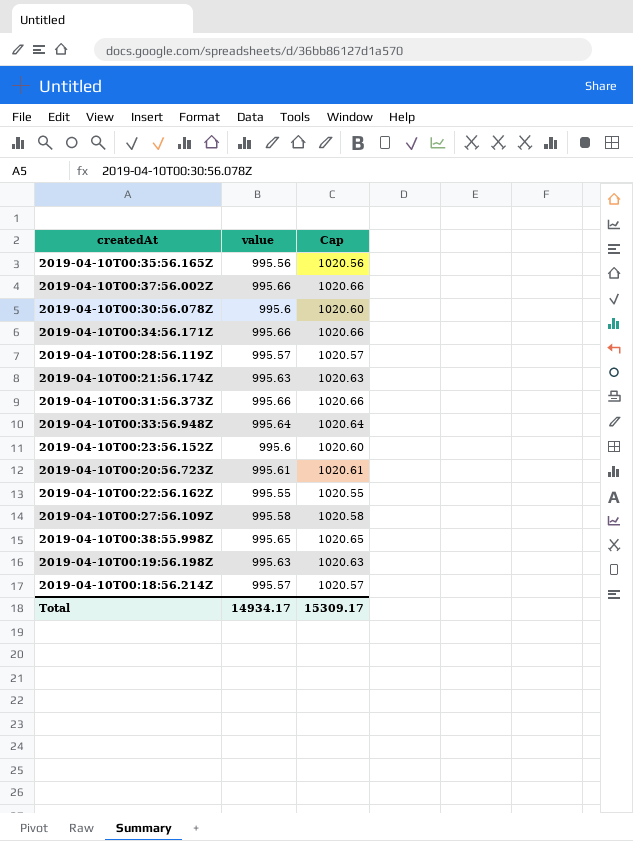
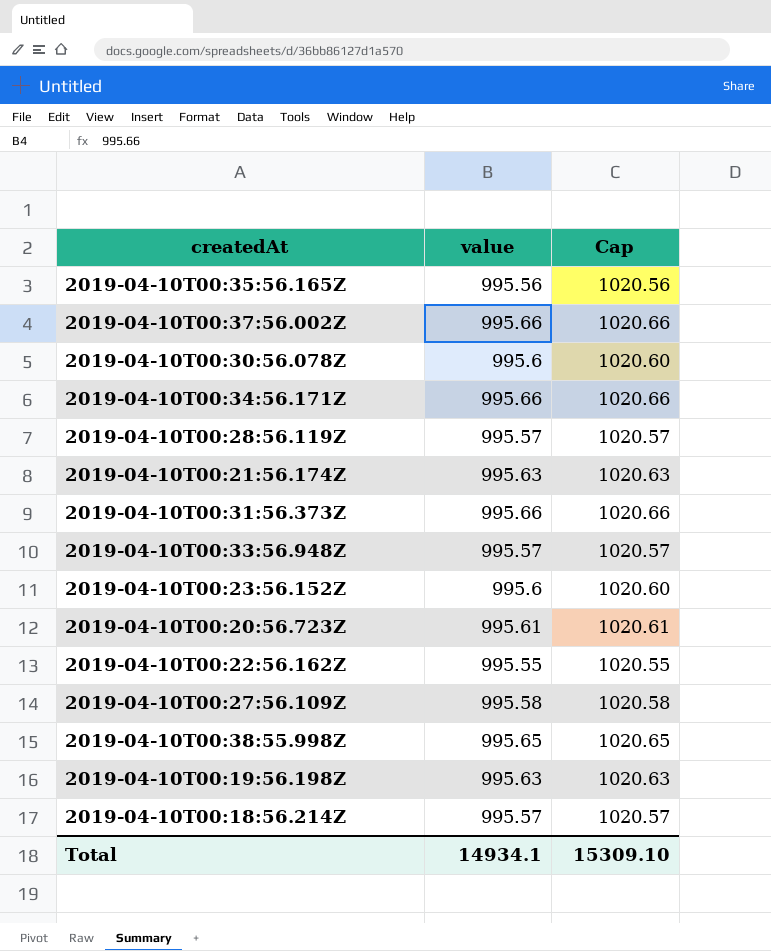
2019-04-10T00:33:56.948Z | value: 995.64 -> 995.57
2019-04-10T00:33:56.948Z | Cap: 1020.64 -> 1020.57
Total | value: 14934.17 -> 14934.1
Total | Cap: 15309.17 -> 15309.10

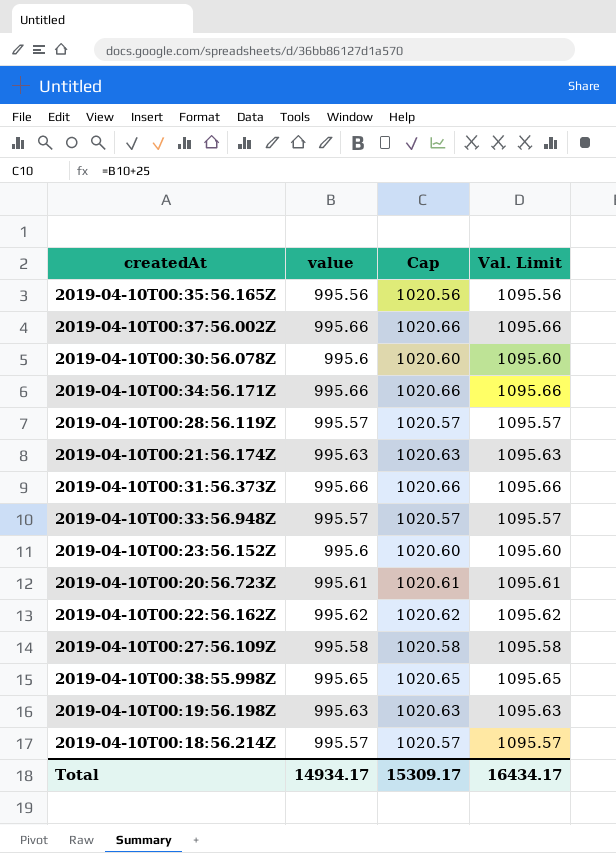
column Val. Limit | formula: none -> [value] + 100
2019-04-10T00:22:56.162Z | value: 995.55 -> 995.62
2019-04-10T00:22:56.162Z | Cap: 1020.55 -> 1020.62
Total | value: 14934.1 -> 14934.17
Total | Cap: 15309.10 -> 15309.17

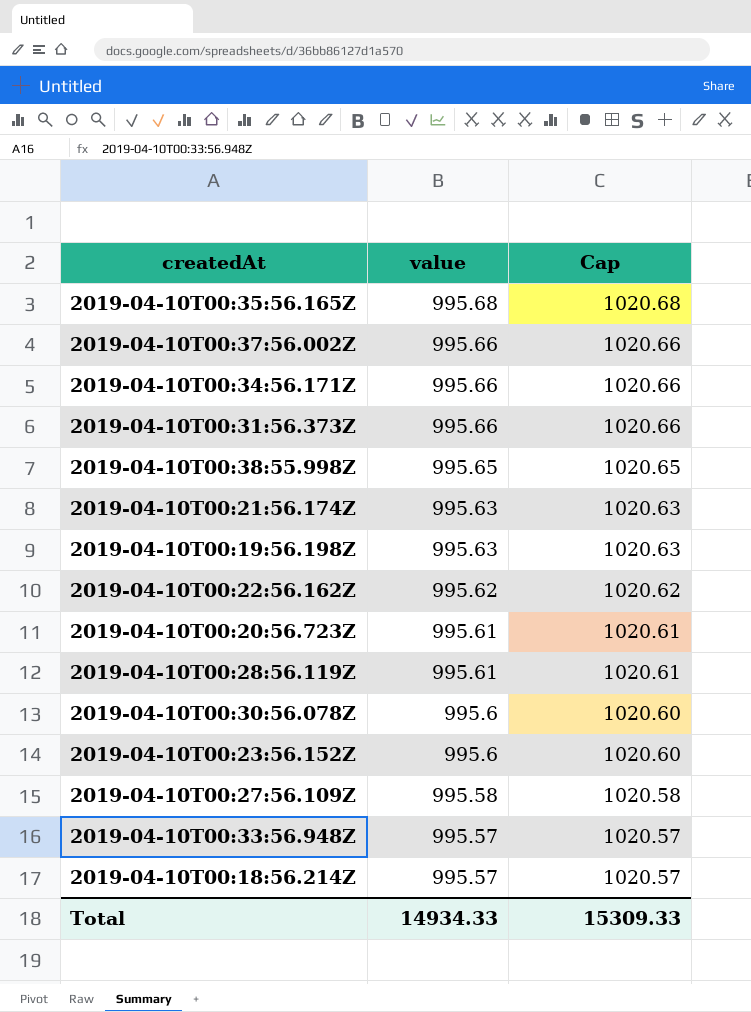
row order: none -> value descending
column Val. Limit | formula: [value] + 100 -> none
2019-04-10T00:35:56.165Z | value: 995.56 -> 995.68
2019-04-10T00:35:56.165Z | Cap: 1020.56 -> 1020.68
2019-04-10T00:28:56.119Z | value: 995.57 -> 995.61
2019-04-10T00:28:56.119Z | Cap: 1020.57 -> 1020.61
Total | value: 14934.17 -> 14934.33
Total | Cap: 15309.17 -> 15309.33

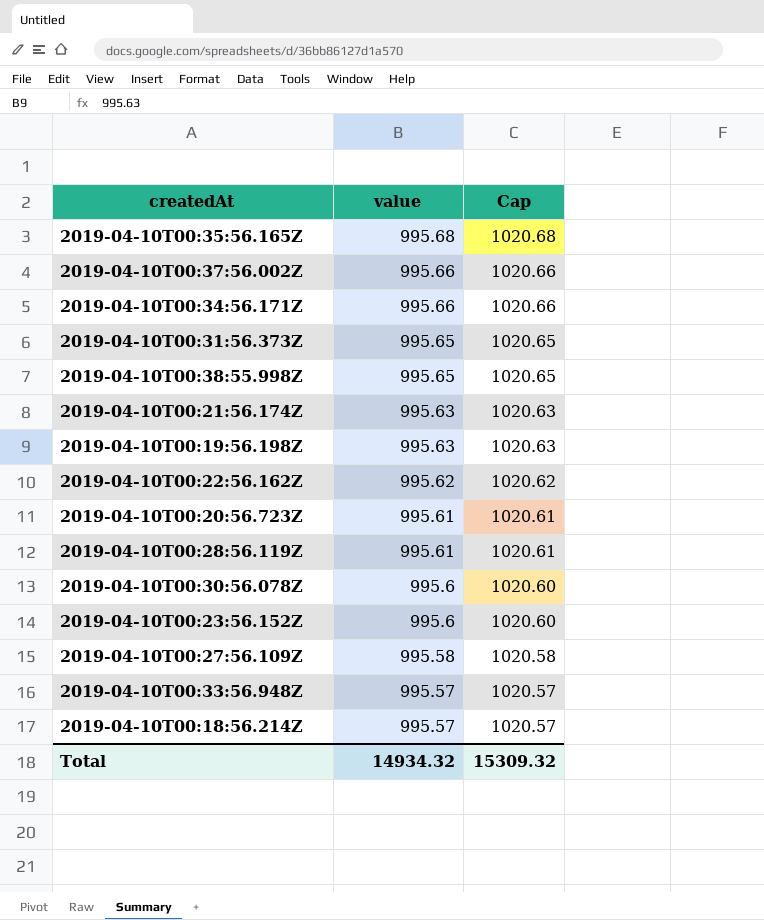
2019-04-10T00:31:56.373Z | value: 995.66 -> 995.65
2019-04-10T00:31:56.373Z | Cap: 1020.66 -> 1020.65
Total | value: 14934.33 -> 14934.32
Total | Cap: 15309.33 -> 15309.32

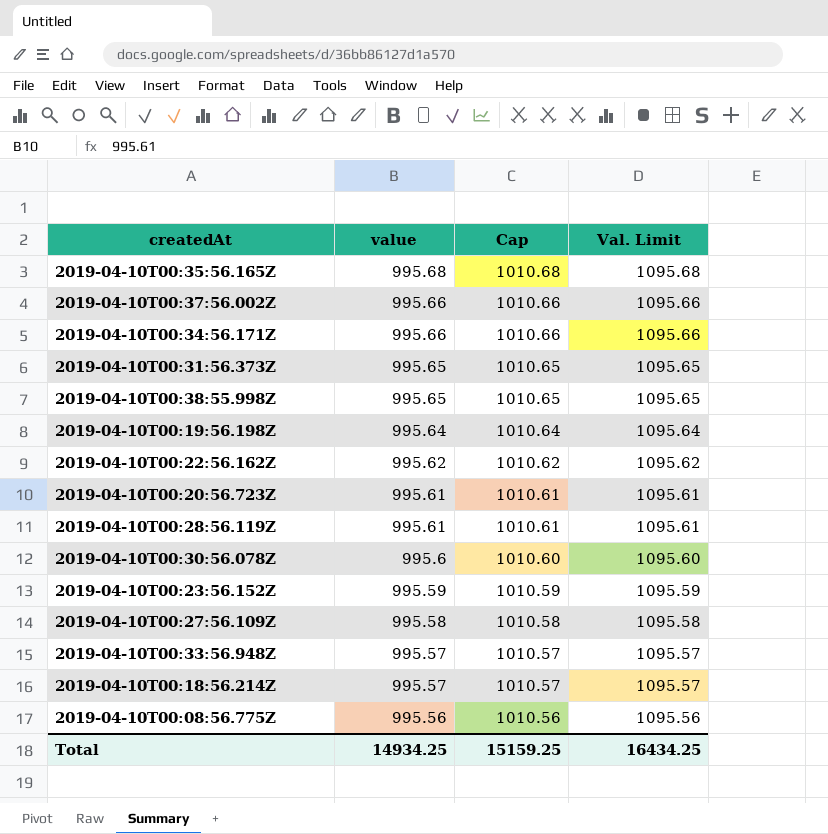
column Cap | formula: [value] + 25 -> [value] + 15
column Val. Limit | formula: none -> [value] + 100
row 2019-04-10T00:21:56.174Z: 995.63 | 1020.63 -> none
2019-04-10T00:19:56.198Z | value: 995.63 -> 995.64
2019-04-10T00:23:56.152Z | value: 995.6 -> 995.59
row 2019-04-10T00:08:56.775Z: none -> 995.56 | 1010.56 | 1095.56
Total | value: 14934.32 -> 14934.25
Total | Cap: 15309.32 -> 15159.25

